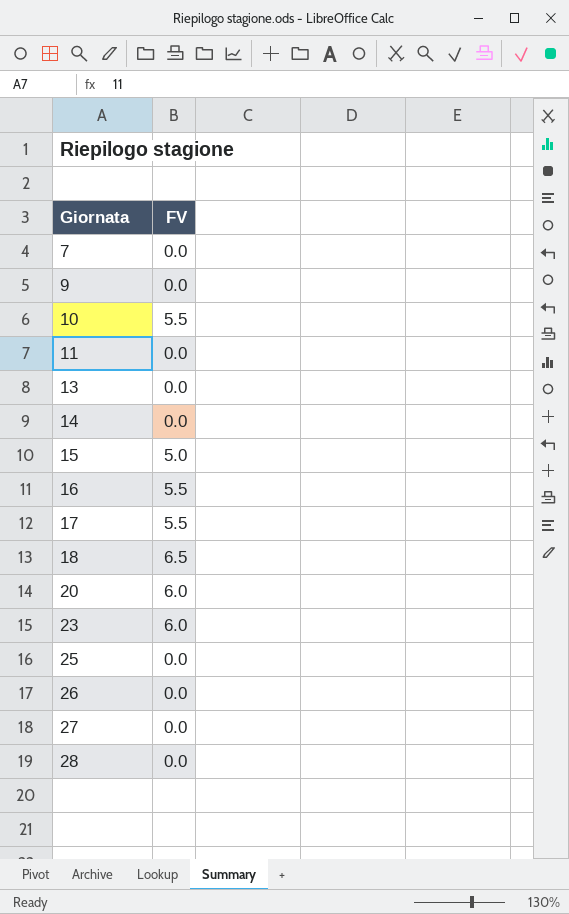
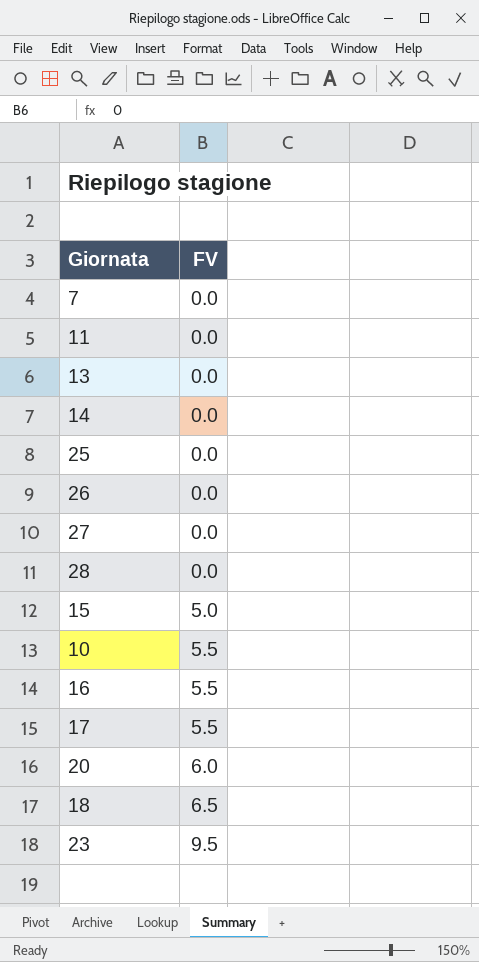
row order: Giornata ascending -> FV ascending
row 9: 0.0 -> none
23 | FV: 6.0 -> 9.5

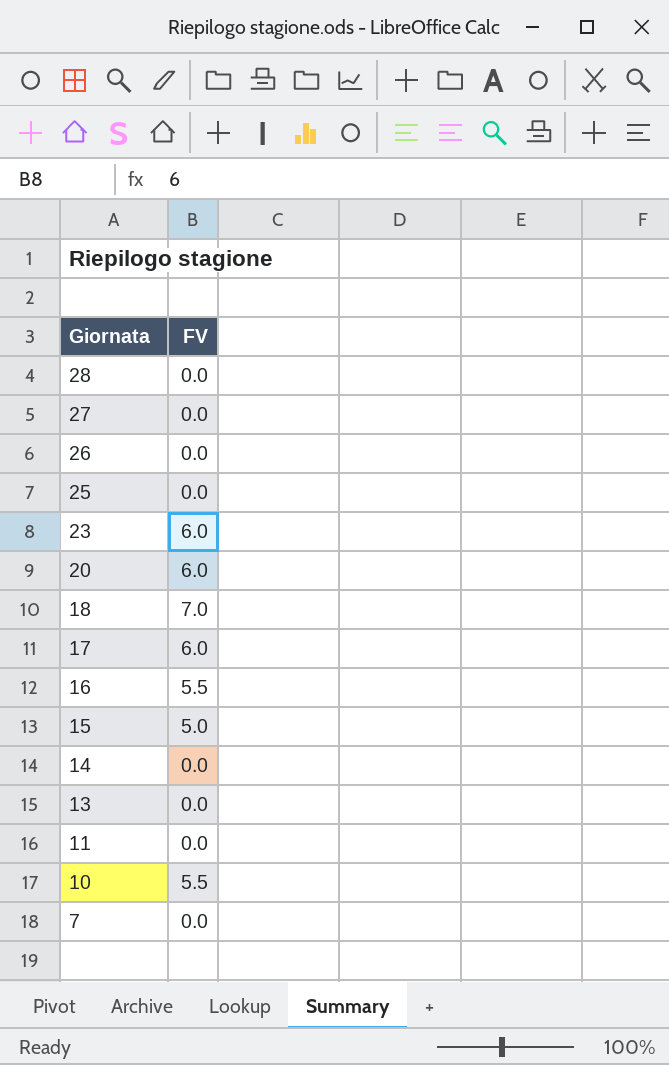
row order: FV ascending -> Giornata descending
23 | FV: 9.5 -> 6.0
18 | FV: 6.5 -> 7.0
17 | FV: 5.5 -> 6.0

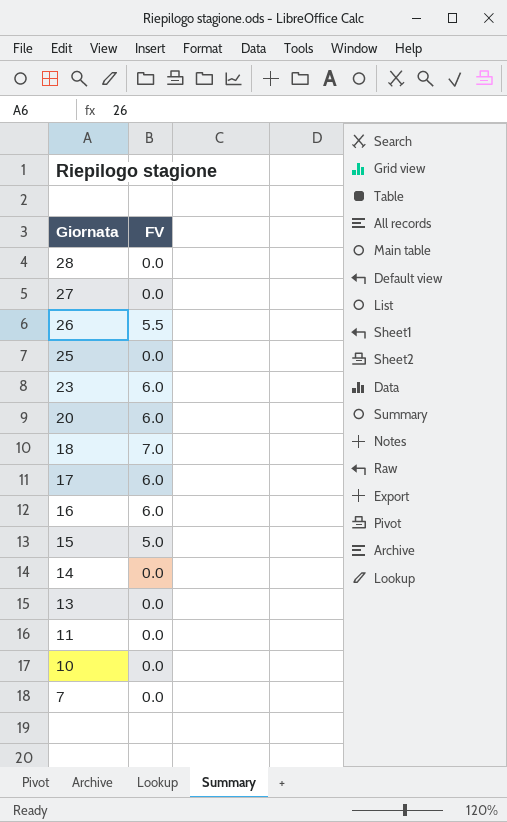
26 | FV: 0.0 -> 5.5
16 | FV: 5.5 -> 6.0
10 | FV: 5.5 -> 0.0

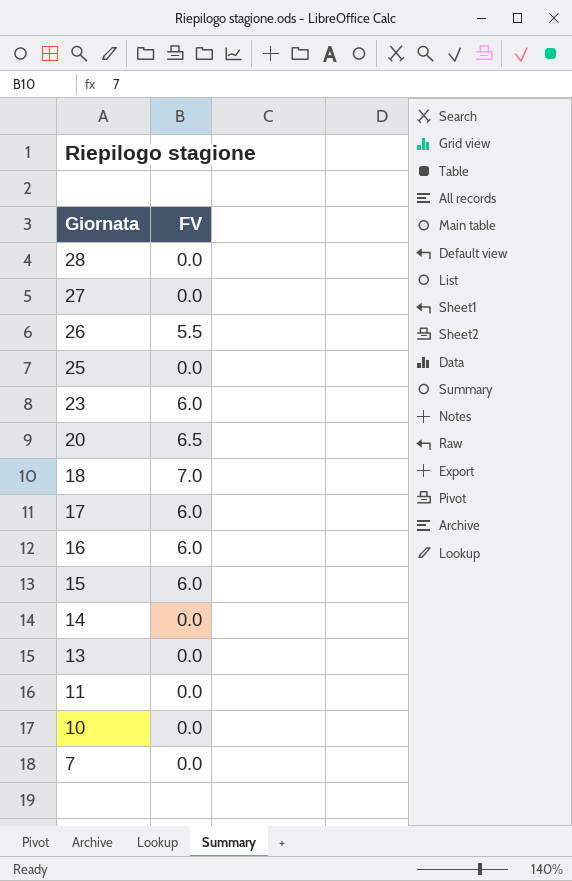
20 | FV: 6.0 -> 6.5
15 | FV: 5.0 -> 6.0

